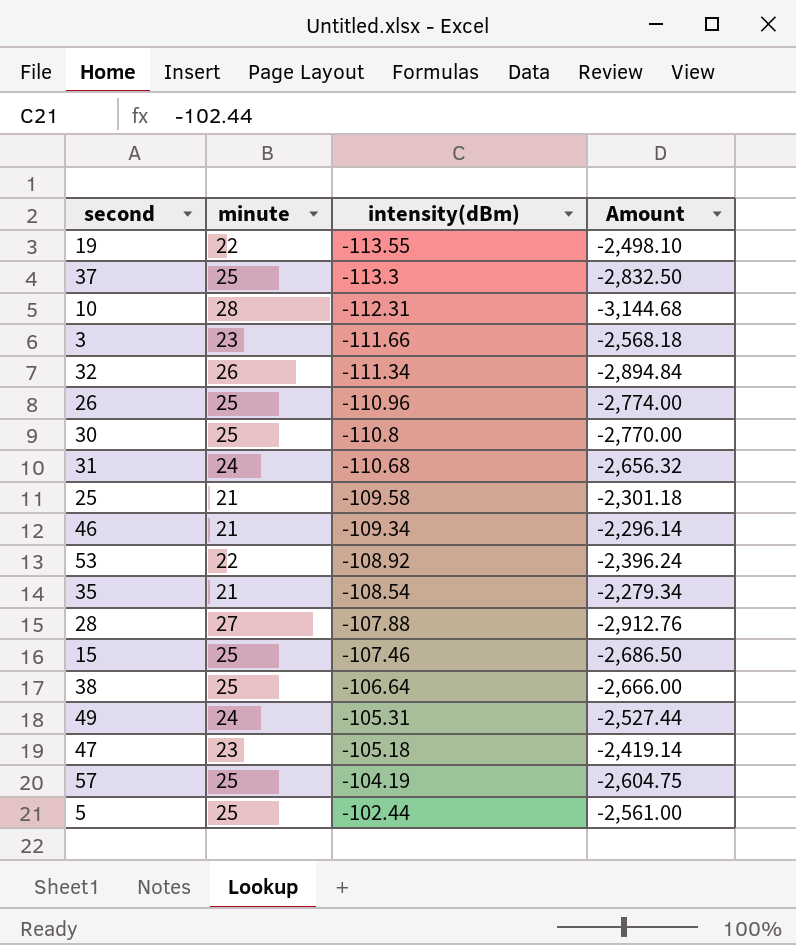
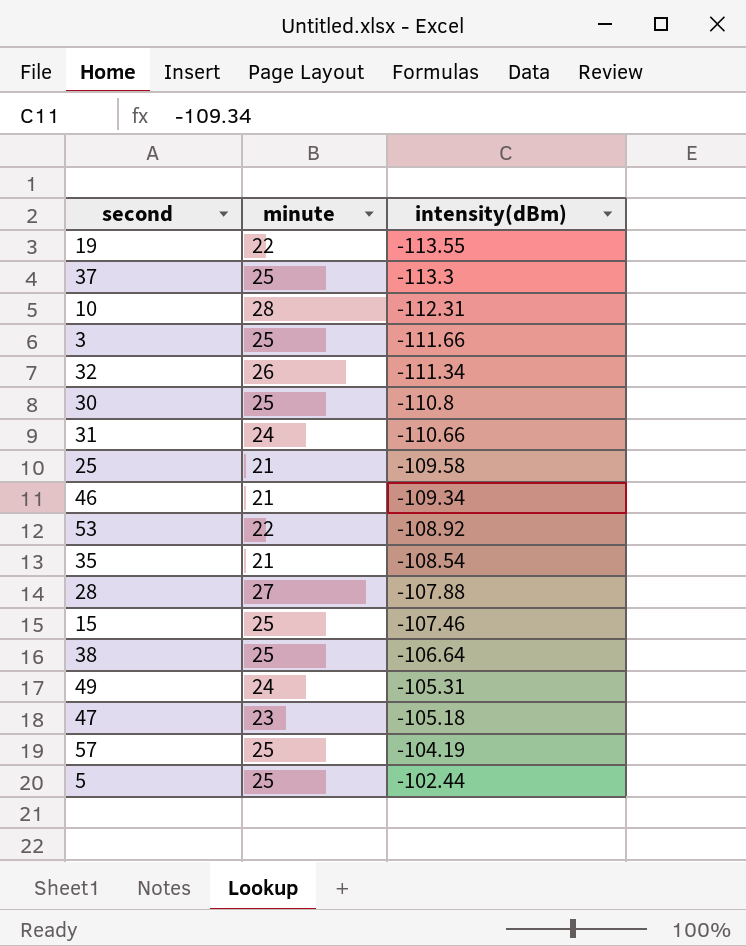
column Amount | formula: [minute] * [intensity(dBm)] -> none
row 26: 25 | -110.96 | -2,774.00 -> none
3 | minute: 23 -> 25
31 | intensity(dBm): -110.68 -> -110.66

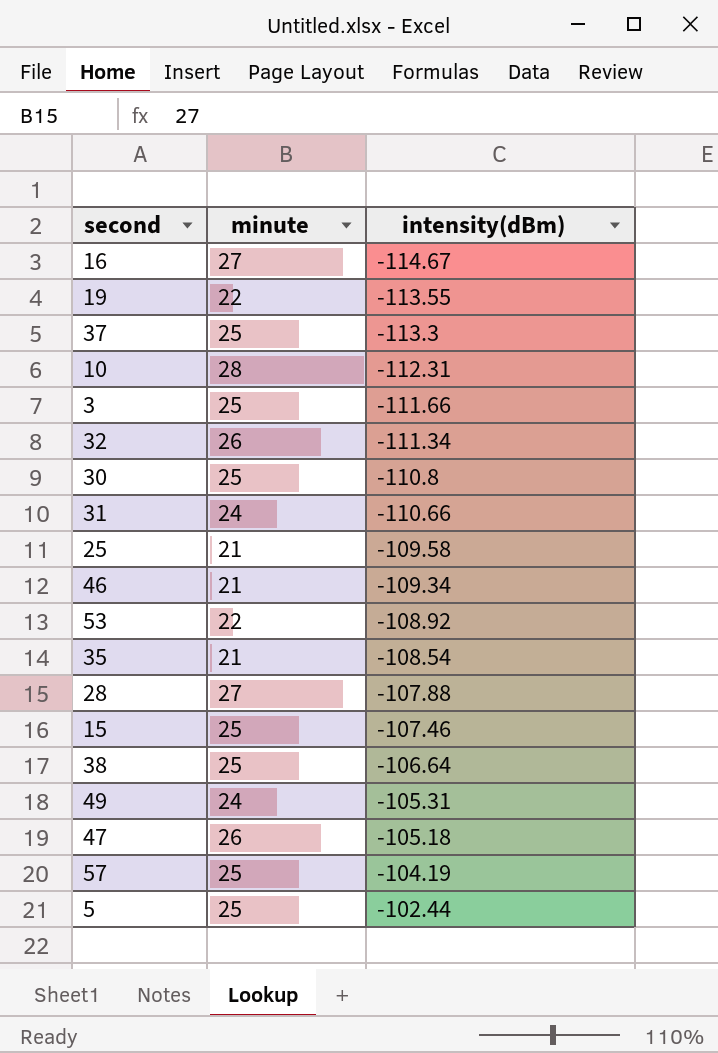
row 16: none -> 27 | -114.67
47 | minute: 23 -> 26

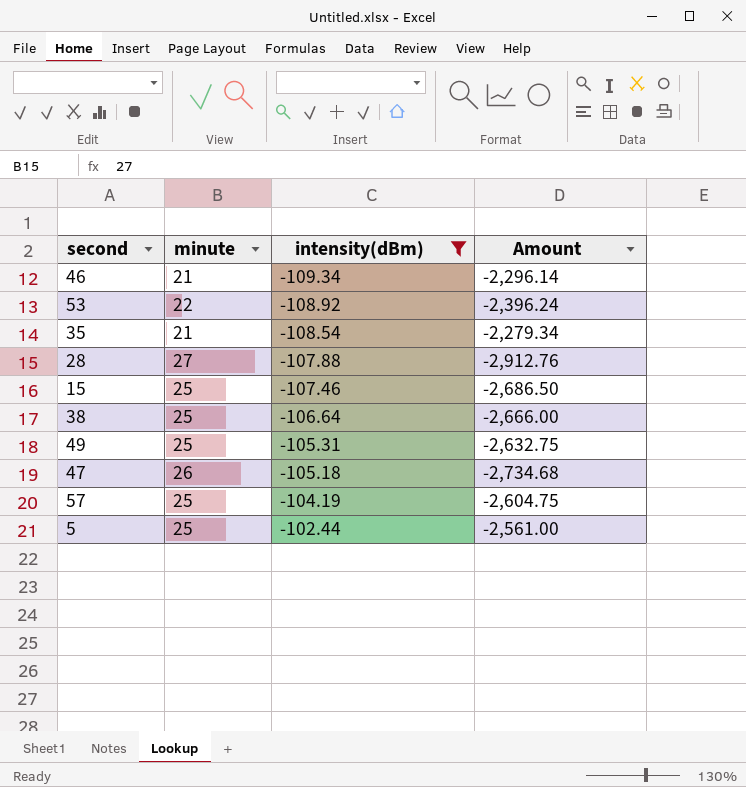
filter: none -> intensity(dBm) >= -109.34
column Amount | formula: none -> [minute] * [intensity(dBm)]
49 | minute: 24 -> 25

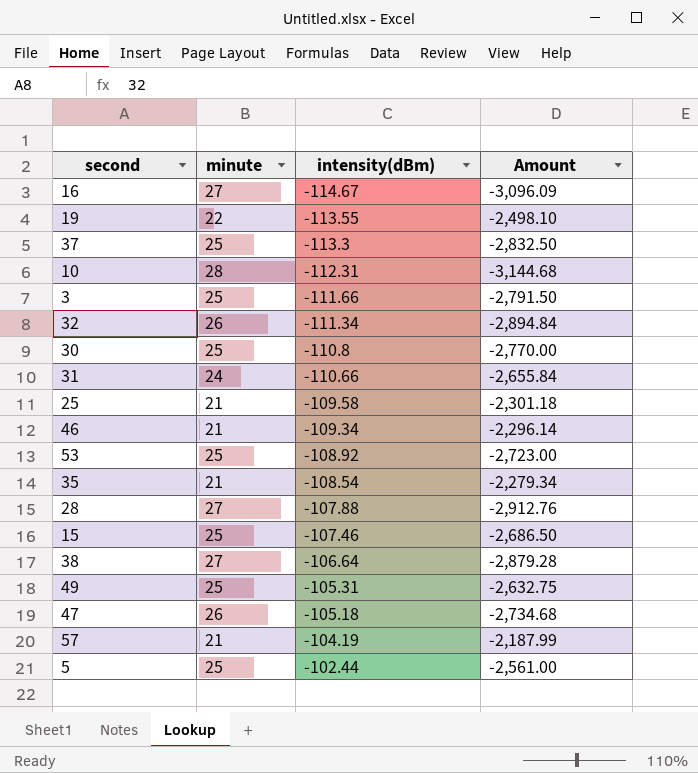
filter: intensity(dBm) >= -109.34 -> none
53 | minute: 22 -> 25
53 | Amount: -2,396.24 -> -2,723.00
38 | minute: 25 -> 27
38 | Amount: -2,666.00 -> -2,879.28
57 | minute: 25 -> 21
57 | Amount: -2,604.75 -> -2,187.99

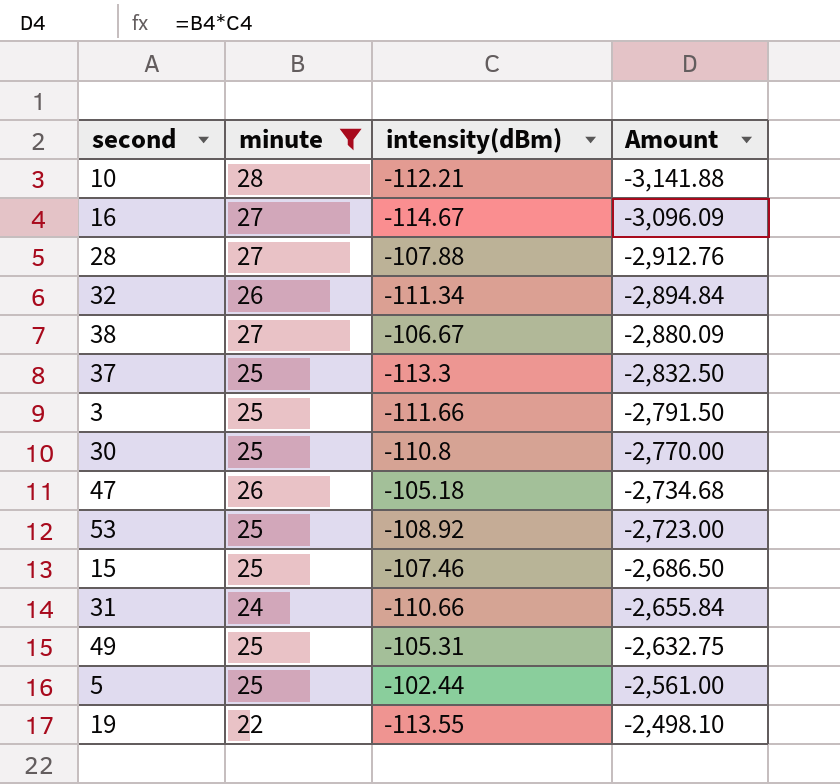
filter: none -> minute != 21
row order: intensity(dBm) ascending -> Amount ascending
10 | intensity(dBm): -112.31 -> -112.21
10 | Amount: -3,144.68 -> -3,141.88
38 | intensity(dBm): -106.64 -> -106.67
38 | Amount: -2,879.28 -> -2,880.09

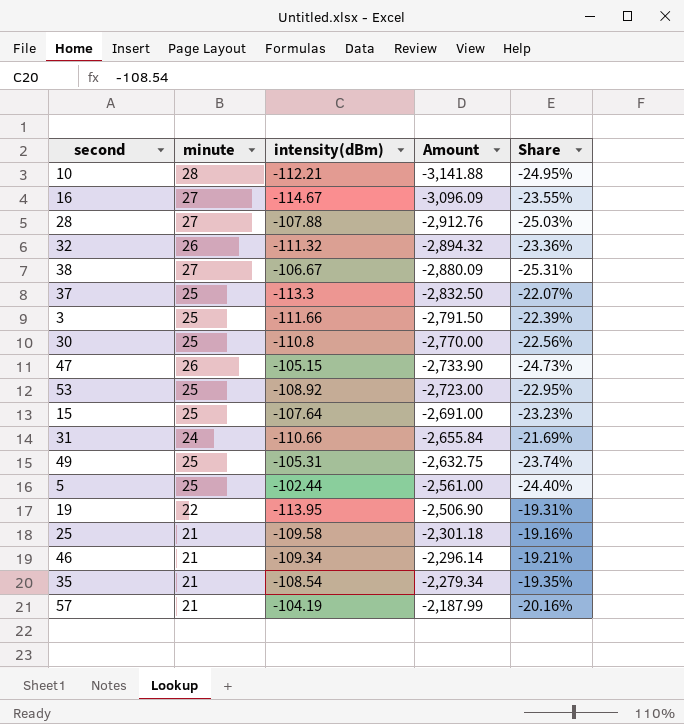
filter: minute != 21 -> none
column Share | formula: none -> [minute] / [intensity(dBm)]
32 | intensity(dBm): -111.34 -> -111.32
32 | Amount: -2,894.84 -> -2,894.32
47 | intensity(dBm): -105.18 -> -105.15
47 | Amount: -2,734.68 -> -2,733.90
15 | intensity(dBm): -107.46 -> -107.64
15 | Amount: -2,686.50 -> -2,691.00
19 | intensity(dBm): -113.55 -> -113.95
19 | Amount: -2,498.10 -> -2,506.90

